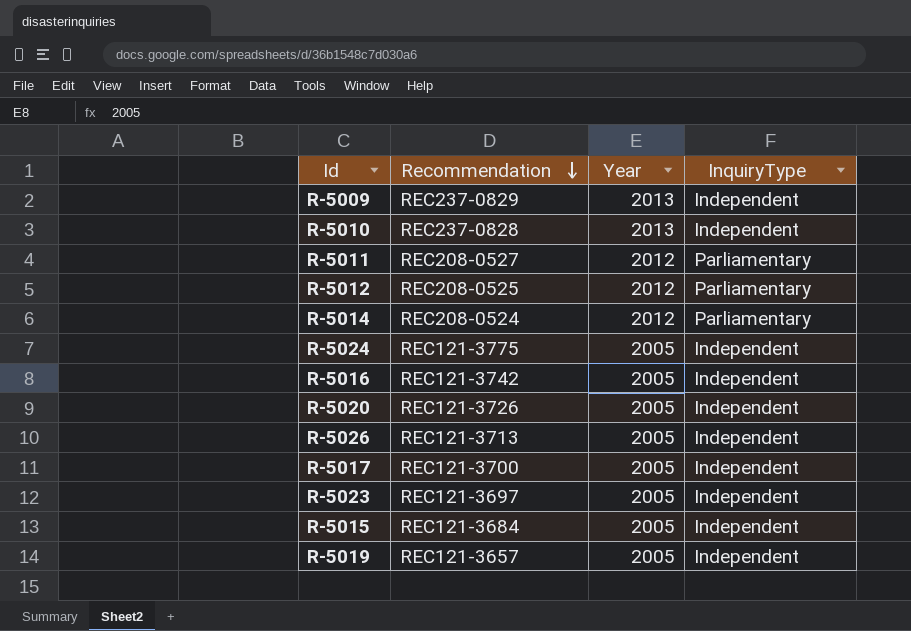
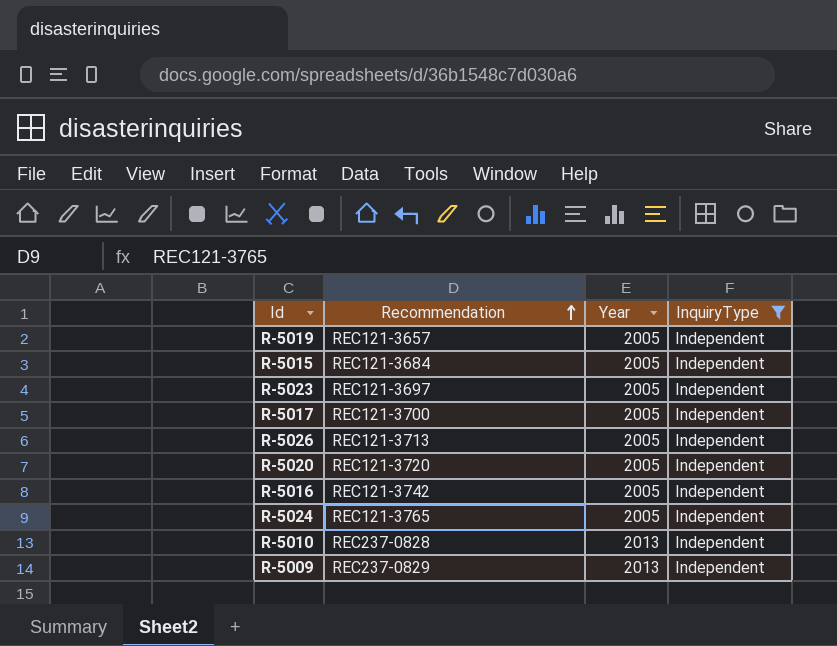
filter: none -> InquiryType = Independent
row order: Recommendation descending -> Recommendation ascending
R-5020 | Recommendation: REC121-3726 -> REC121-3720
R-5024 | Recommendation: REC121-3775 -> REC121-3765

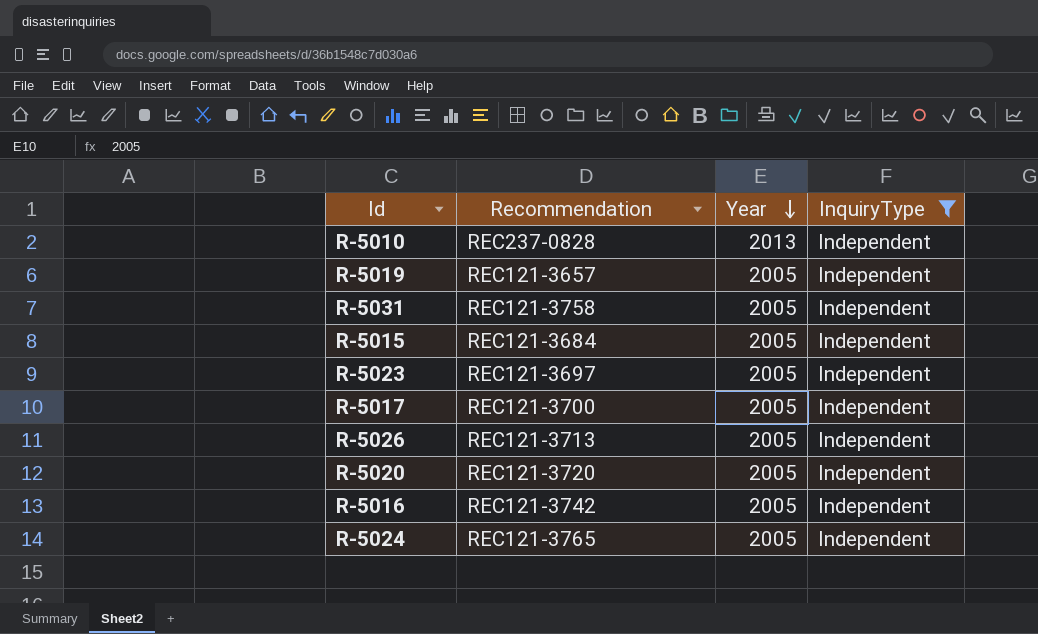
row order: Recommendation ascending -> Year descending
row R-5009: REC237-0829 | 2013 | Independent -> none
row R-5031: none -> REC121-3758 | 2005 | Independent

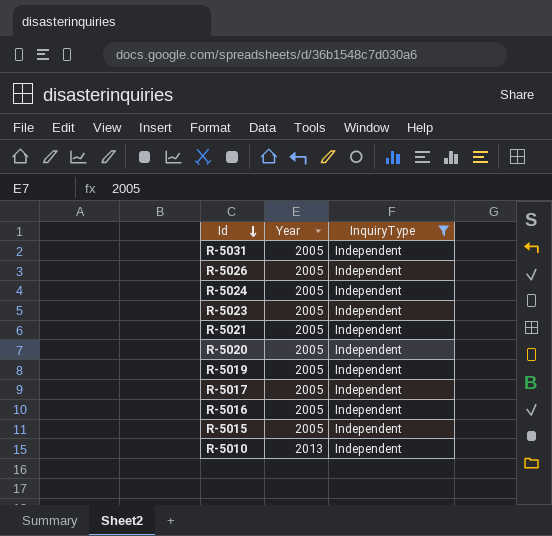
row order: Year descending -> Id descending
column Recommendation | position: 2 -> none
row R-5021: none -> 2005 | Independent

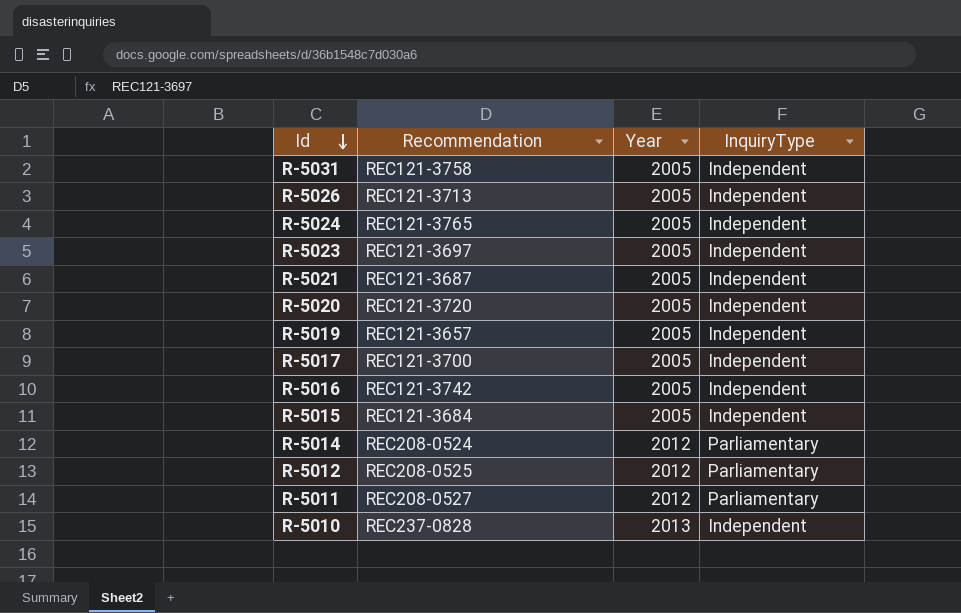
filter: InquiryType = Independent -> none
column Recommendation | position: none -> 2

